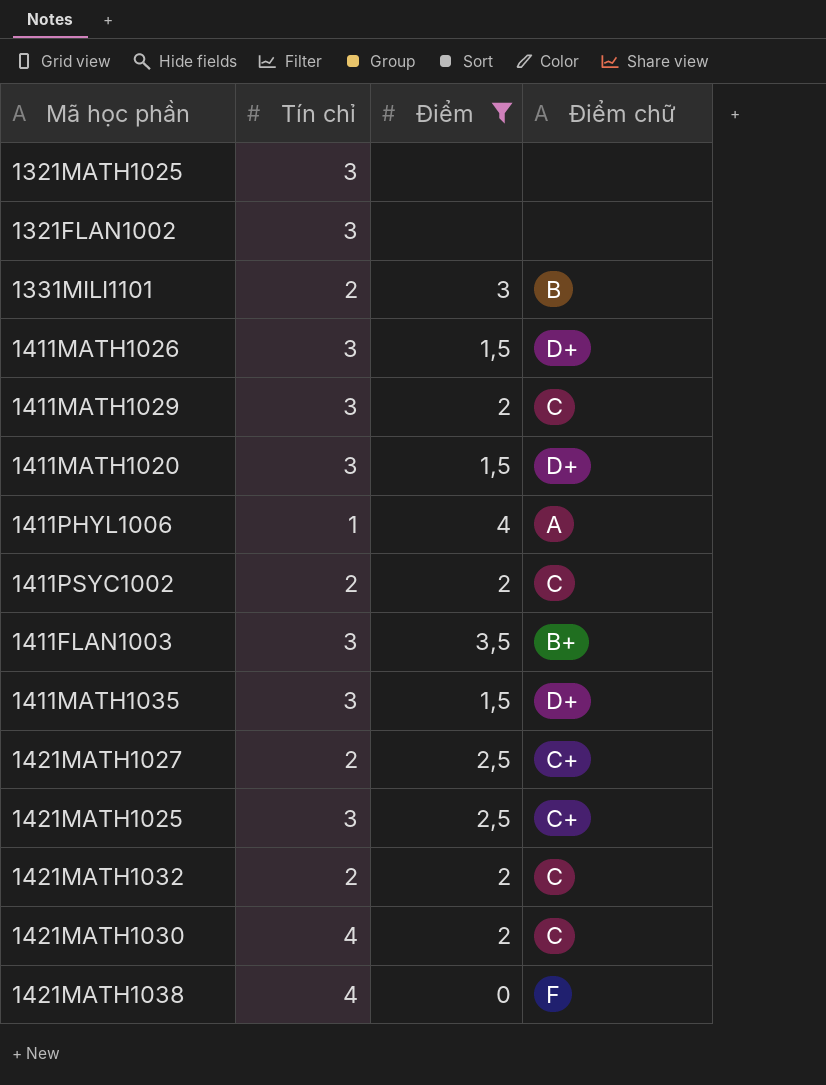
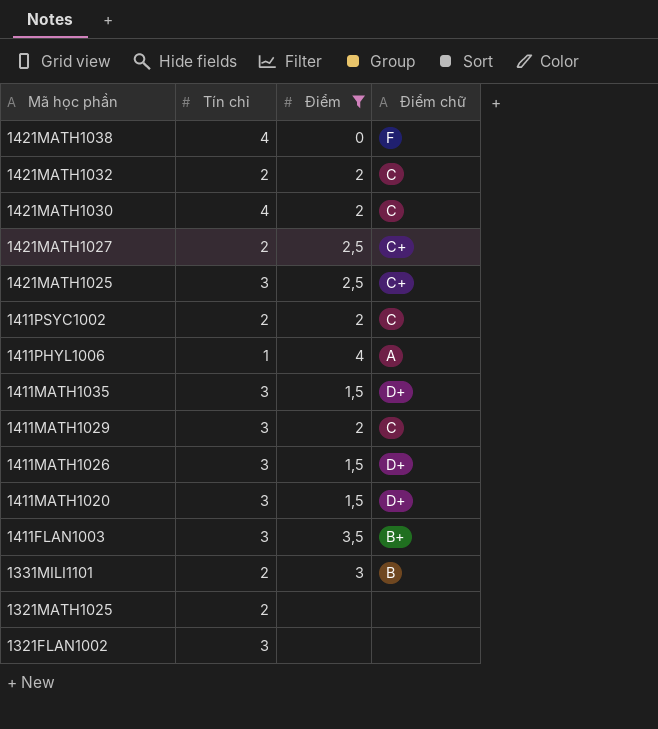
row order: none -> Mã học phần descending
1321MATH1025 | Tín chỉ: 3 -> 2

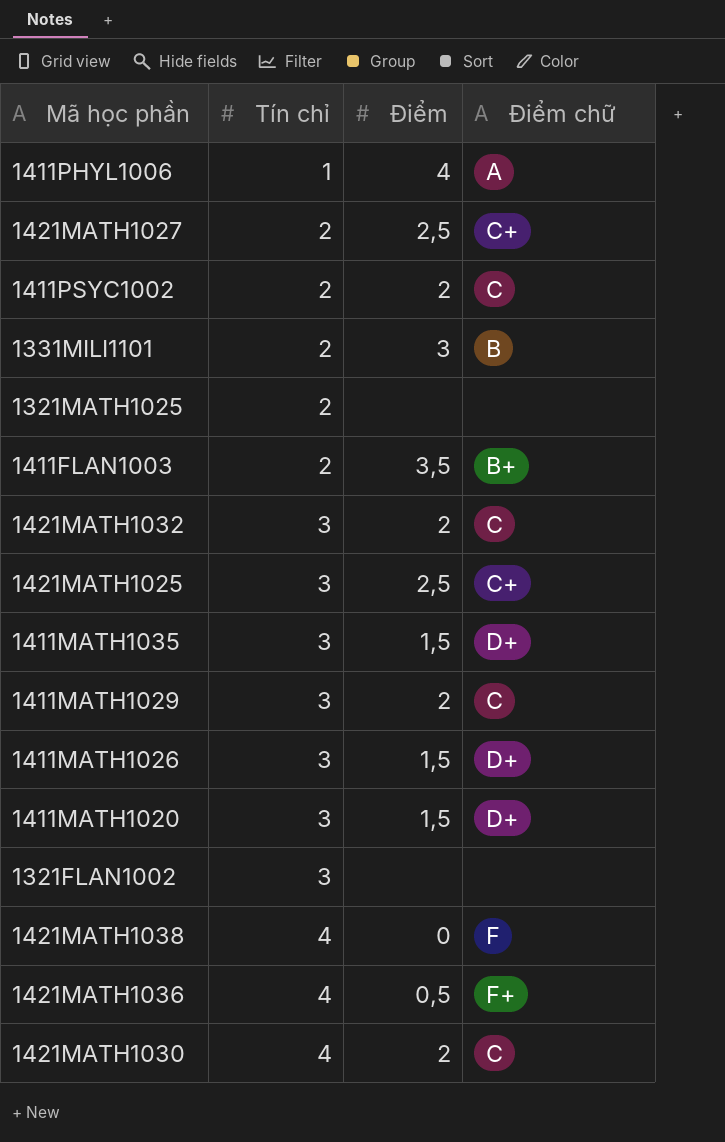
filter: Điểm != 0,5 -> none
row order: Mã học phần descending -> Tín chỉ ascending
1411FLAN1003 | Tín chỉ: 3 -> 2
1421MATH1032 | Tín chỉ: 2 -> 3

